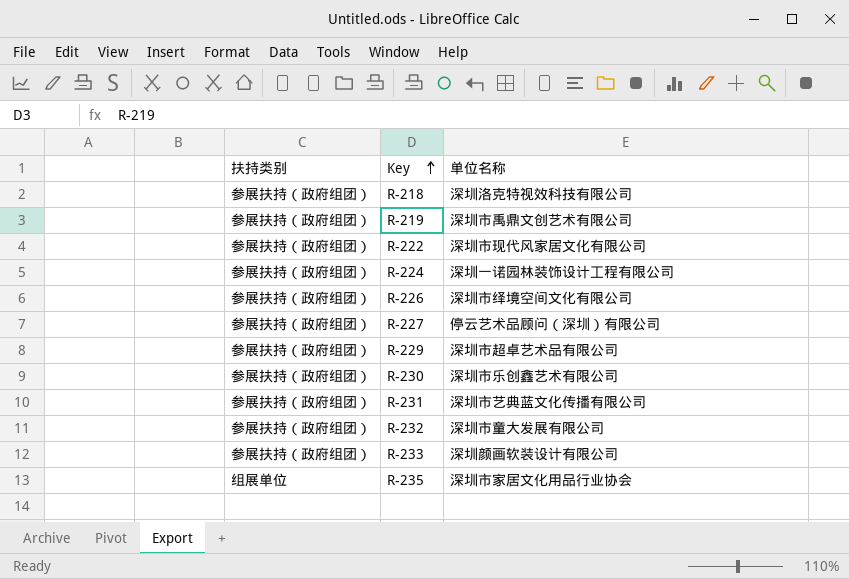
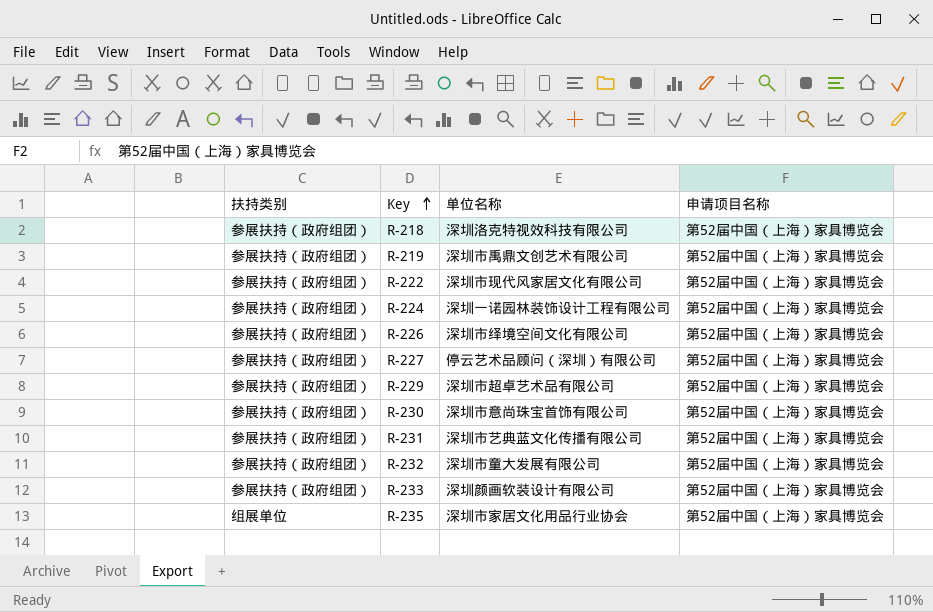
column 申请项目名称 | position: none -> 4
R-230 | 单位名称: 深圳市乐创鑫艺术有限公司 -> 深圳市意尚珠宝首饰有限公司

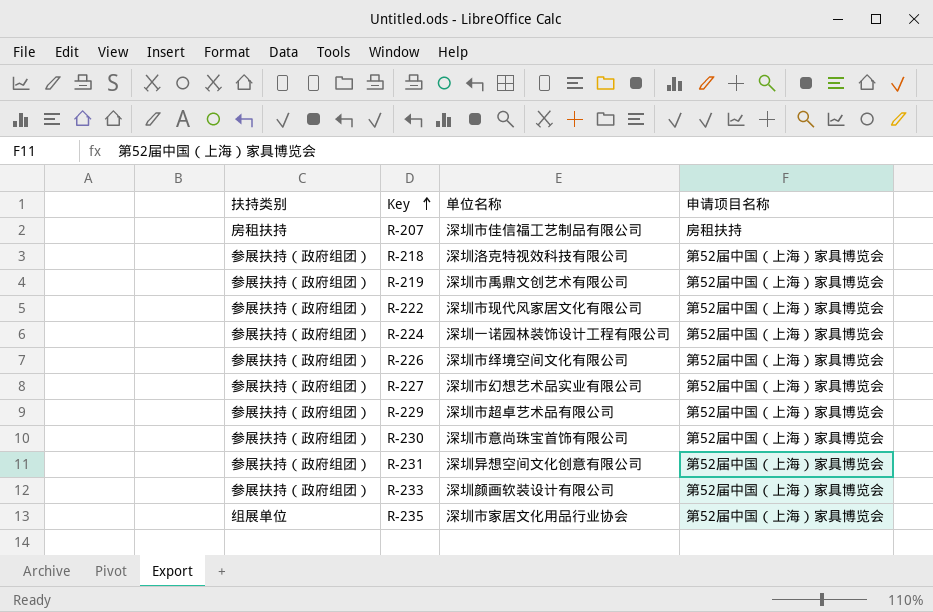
row R-232: 参展扶持（政府组团） | 深圳市童大发展有限公司 | 第52届中国（上海）家具博览会 -> none
row R-207: none -> 房租扶持 | 深圳市佳信福工艺制品有限公司 | 房租扶持
R-227 | 单位名称: 停云艺术品顾问（深圳）有限公司 -> 深圳市幻想艺术品实业有限公司
R-231 | 单位名称: 深圳市艺典蓝文化传播有限公司 -> 深圳异想空间文化创意有限公司

